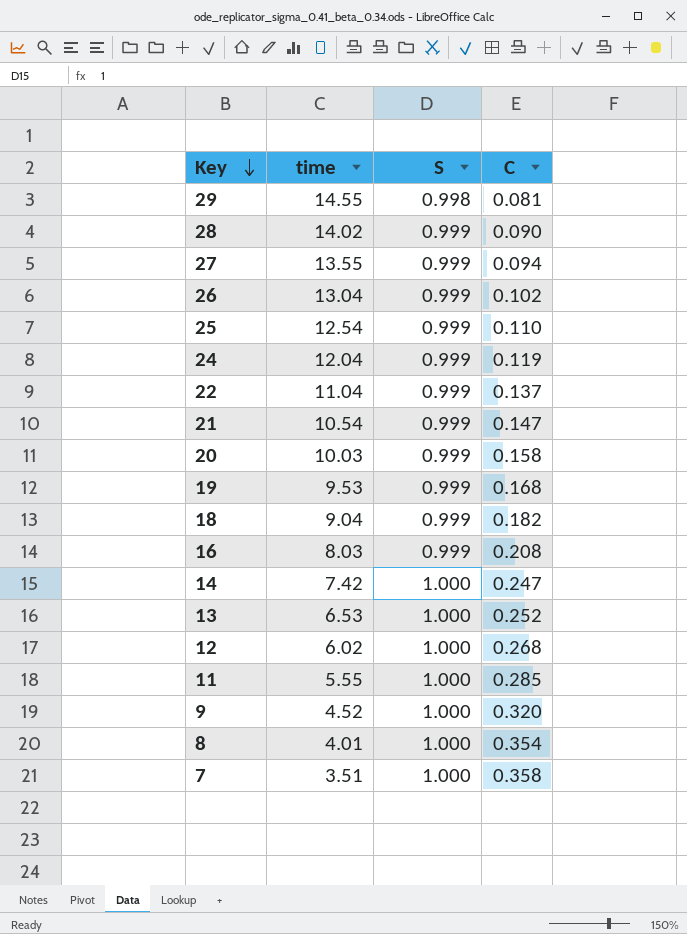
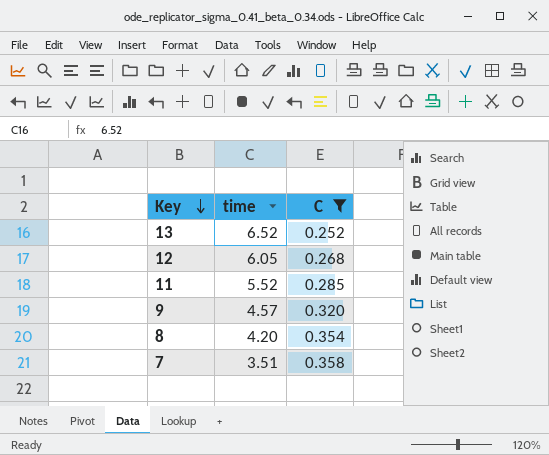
filter: none -> C >= 0.252
column S | position: 3 -> none
13 | time: 6.53 -> 6.52
12 | time: 6.02 -> 6.05
11 | time: 5.55 -> 5.52
9 | time: 4.52 -> 4.57
8 | time: 4.01 -> 4.20

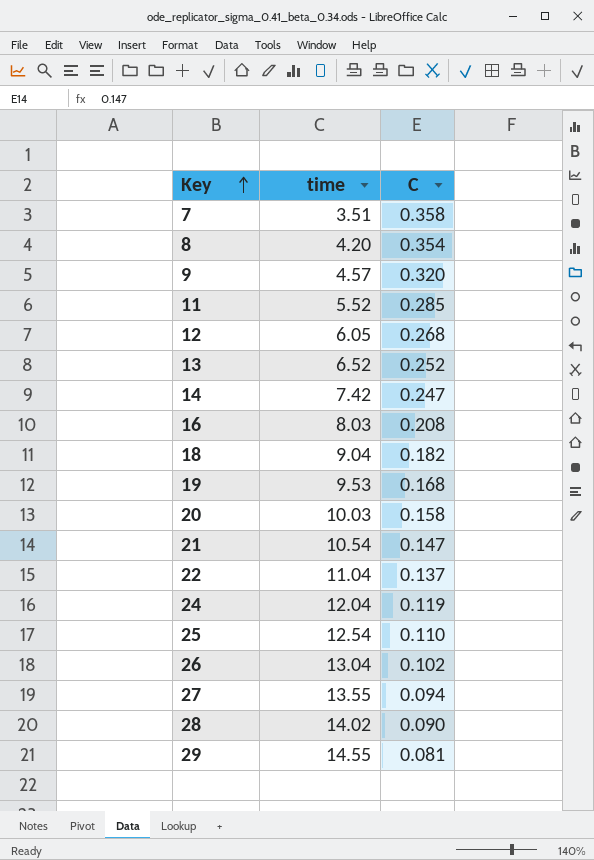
filter: C >= 0.252 -> none
row order: Key descending -> Key ascending

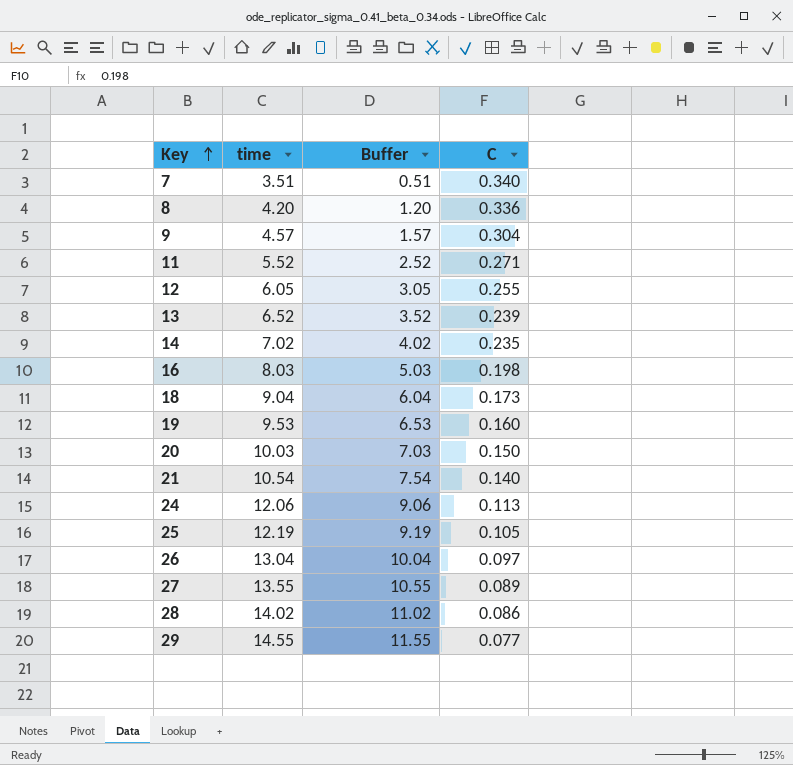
column Buffer | formula: none -> [time] - 3
row 22: 11.04 | 0.137 -> none
7 | C: 0.358 -> 0.340
8 | C: 0.354 -> 0.336
9 | C: 0.320 -> 0.304
11 | C: 0.285 -> 0.271
12 | C: 0.268 -> 0.255
13 | C: 0.252 -> 0.239
14 | time: 7.42 -> 7.02
14 | C: 0.247 -> 0.235
16 | C: 0.208 -> 0.198
18 | C: 0.182 -> 0.173
19 | C: 0.168 -> 0.160
20 | C: 0.158 -> 0.150
21 | C: 0.147 -> 0.140
24 | time: 12.04 -> 12.06
24 | C: 0.119 -> 0.113
25 | time: 12.54 -> 12.19
25 | C: 0.110 -> 0.105
26 | C: 0.102 -> 0.097
27 | C: 0.094 -> 0.089
28 | C: 0.090 -> 0.086
29 | C: 0.081 -> 0.077

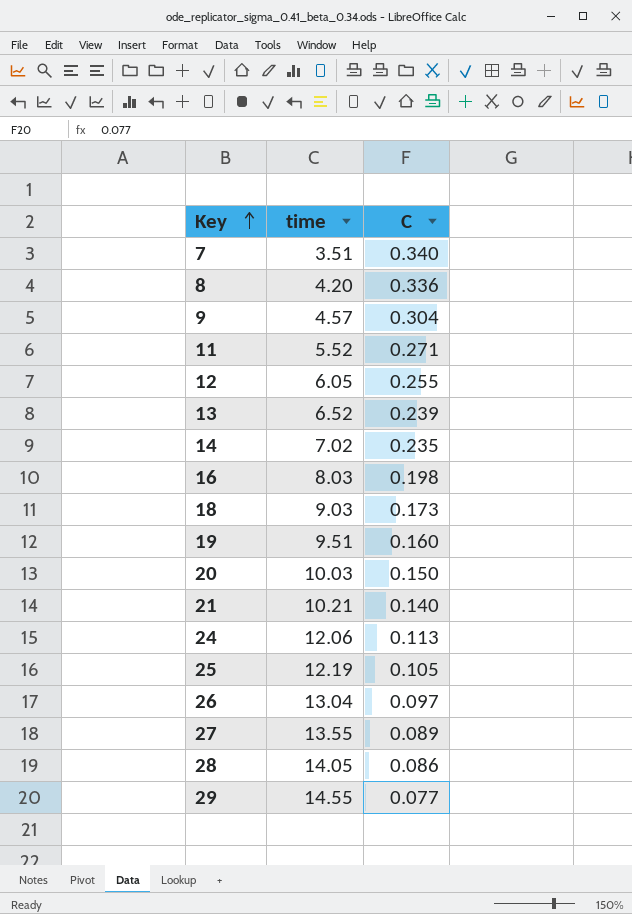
column Buffer | formula: [time] - 3 -> none
18 | time: 9.04 -> 9.03
19 | time: 9.53 -> 9.51
21 | time: 10.54 -> 10.21
28 | time: 14.02 -> 14.05

